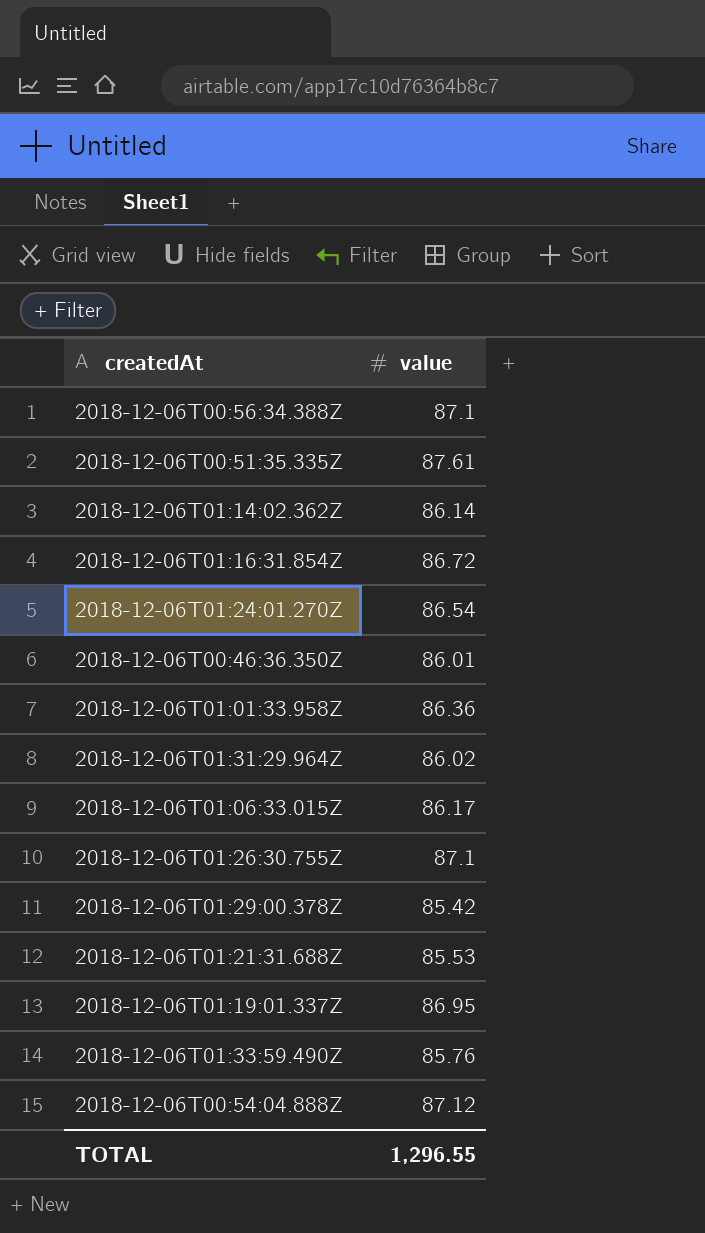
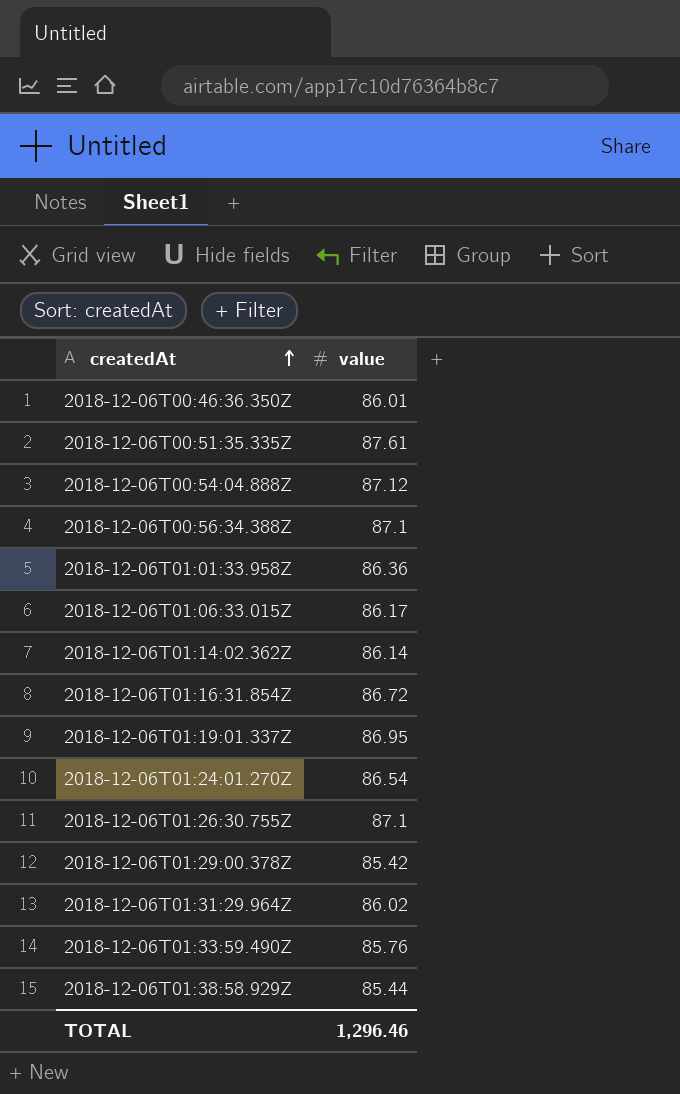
row order: none -> createdAt ascending
row 2018-12-06T01:21:31.688Z: 85.53 -> none
row 2018-12-06T01:38:58.929Z: none -> 85.44
TOTAL | value: 1,296.55 -> 1,296.46

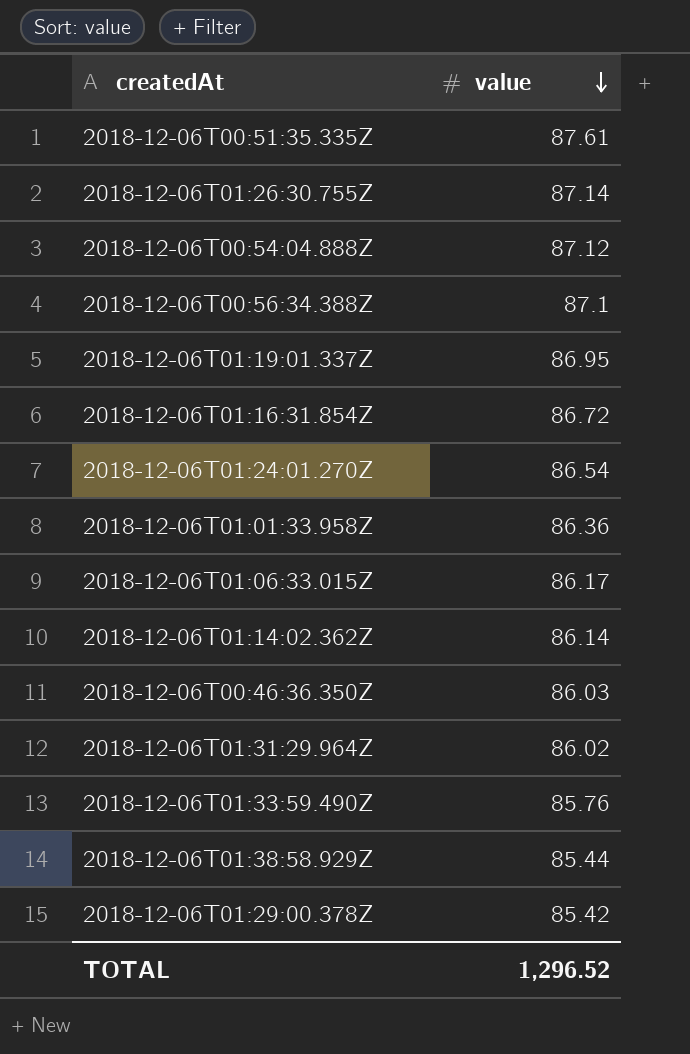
row order: createdAt ascending -> value descending
2018-12-06T01:26:30.755Z | value: 87.1 -> 87.14
2018-12-06T00:46:36.350Z | value: 86.01 -> 86.03
TOTAL | value: 1,296.46 -> 1,296.52

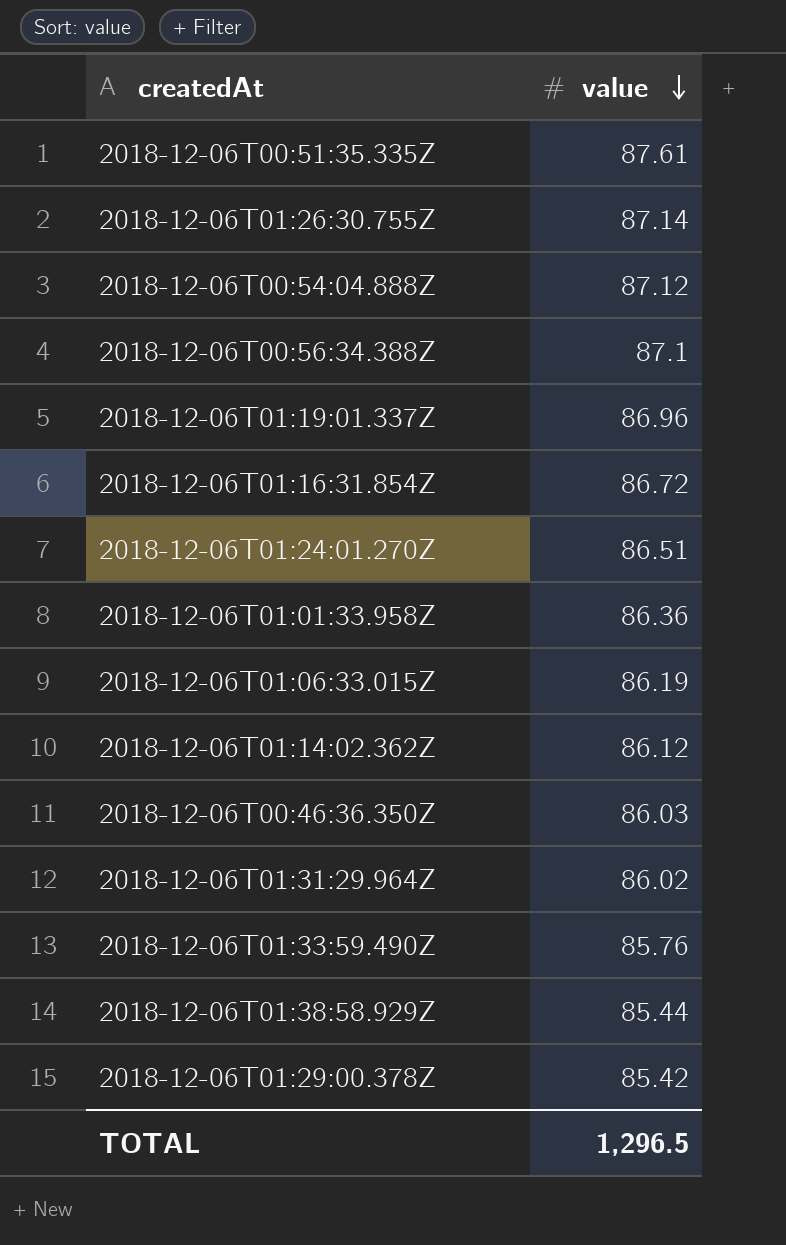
2018-12-06T01:19:01.337Z | value: 86.95 -> 86.96
2018-12-06T01:24:01.270Z | value: 86.54 -> 86.51
2018-12-06T01:06:33.015Z | value: 86.17 -> 86.19
2018-12-06T01:14:02.362Z | value: 86.14 -> 86.12
TOTAL | value: 1,296.52 -> 1,296.5

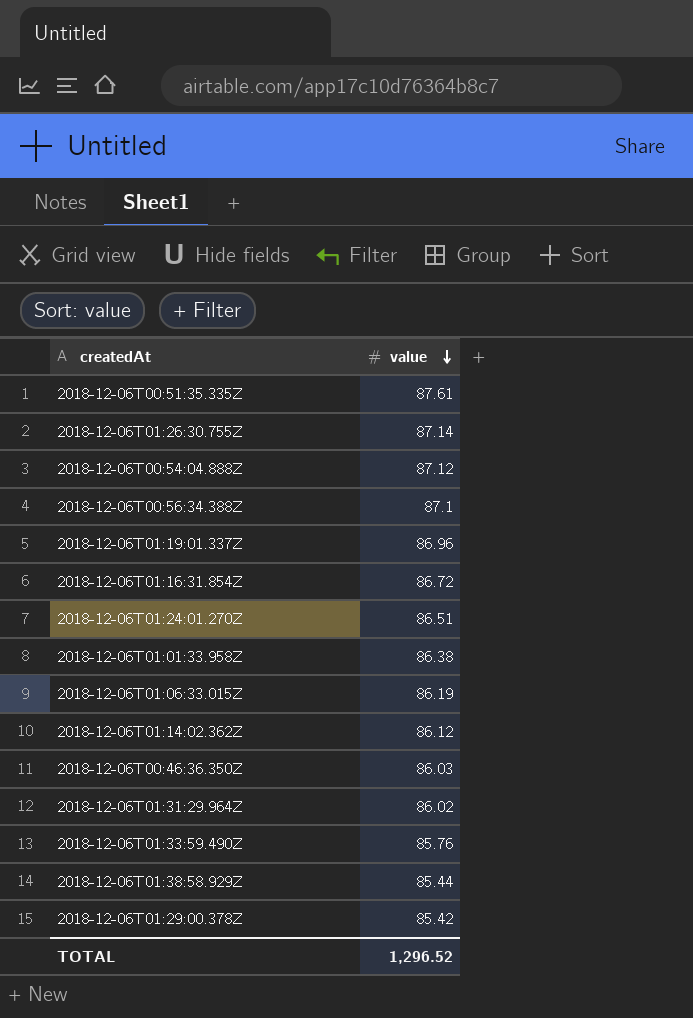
2018-12-06T01:01:33.958Z | value: 86.36 -> 86.38
TOTAL | value: 1,296.5 -> 1,296.52

